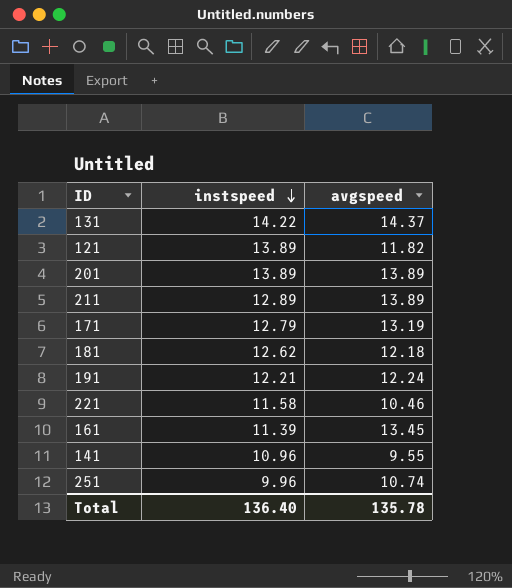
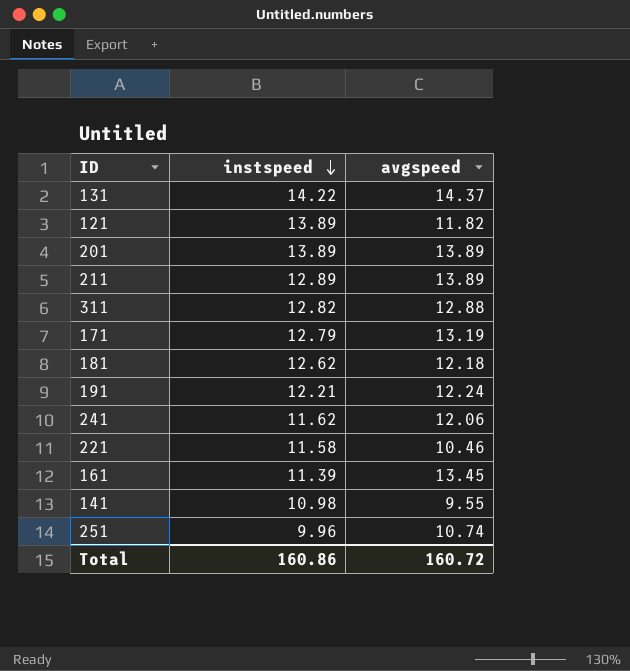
row 311: none -> 12.82 | 12.88
row 241: none -> 11.62 | 12.06
141 | instspeed: 10.96 -> 10.98
Total | instspeed: 136.40 -> 160.86
Total | avgspeed: 135.78 -> 160.72

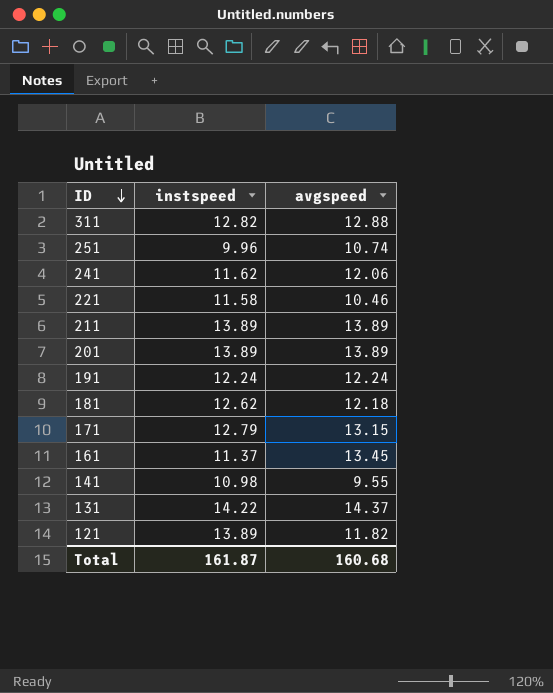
row order: instspeed descending -> ID descending
211 | instspeed: 12.89 -> 13.89
191 | instspeed: 12.21 -> 12.24
171 | avgspeed: 13.19 -> 13.15
161 | instspeed: 11.39 -> 11.37
Total | instspeed: 160.86 -> 161.87
Total | avgspeed: 160.72 -> 160.68

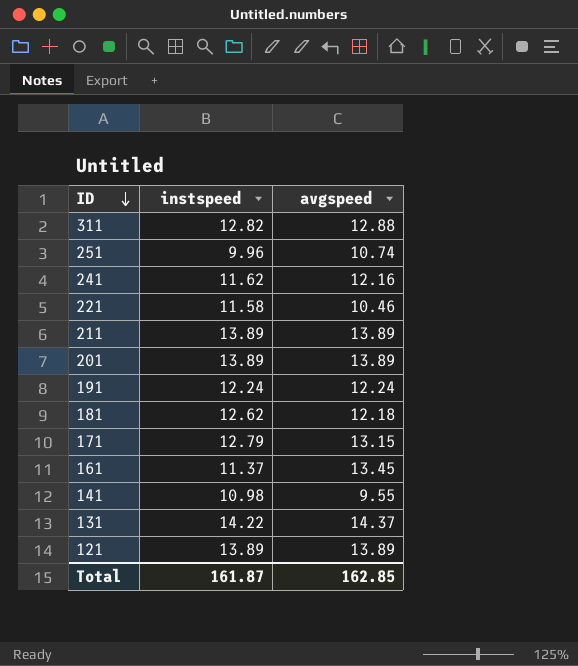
241 | avgspeed: 12.06 -> 12.16
121 | avgspeed: 11.82 -> 13.89
Total | avgspeed: 160.68 -> 162.85

